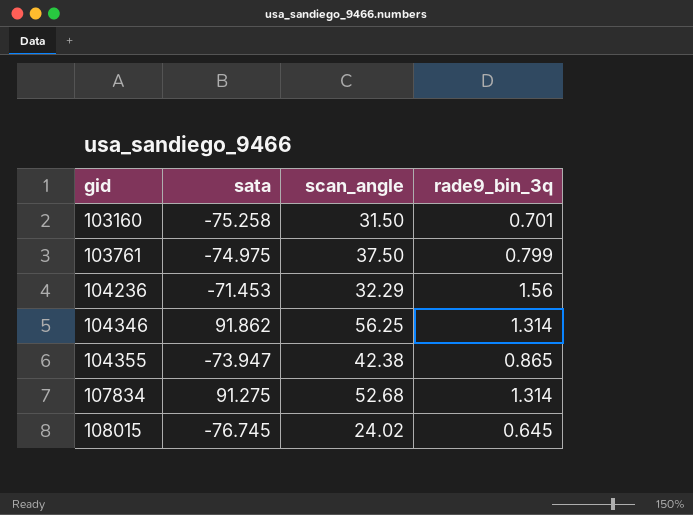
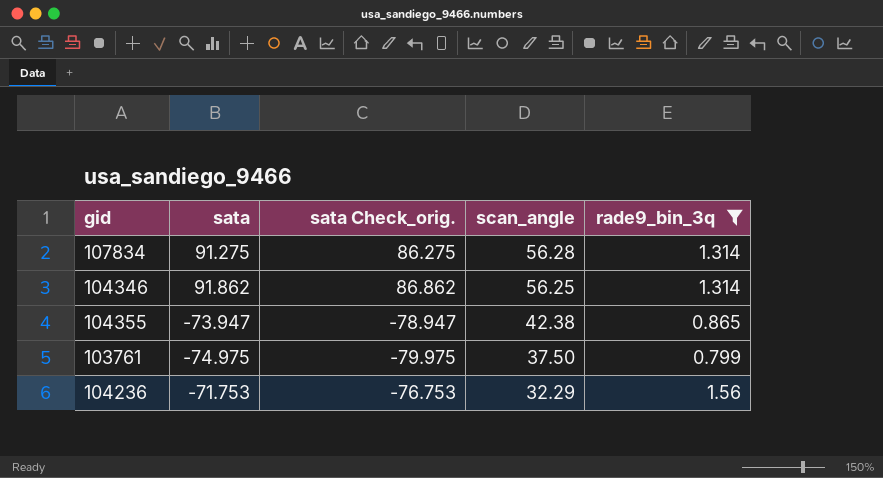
filter: none -> rade9_bin_3q >= 0.799
row order: gid ascending -> scan_angle descending
column sata Check_orig. | formula: none -> [sata] - 5
107834 | scan_angle: 52.68 -> 56.28
104236 | sata: -71.453 -> -71.753

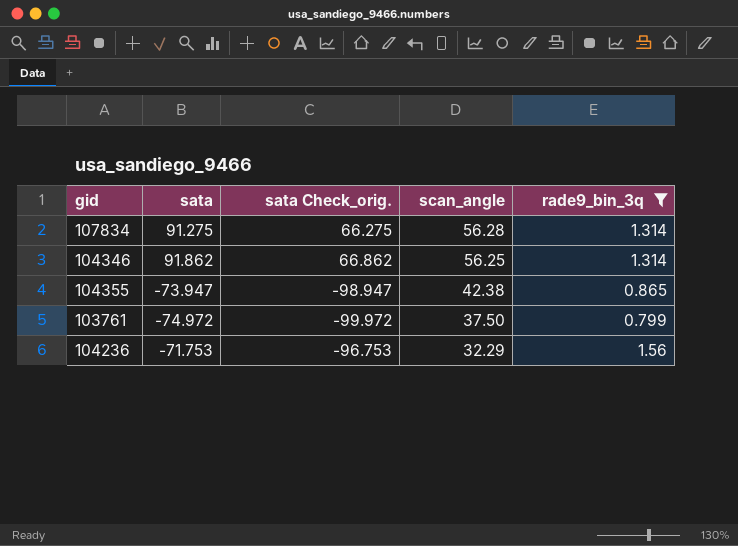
column sata Check_orig. | formula: [sata] - 5 -> [sata] - 25
103761 | sata: -74.975 -> -74.972

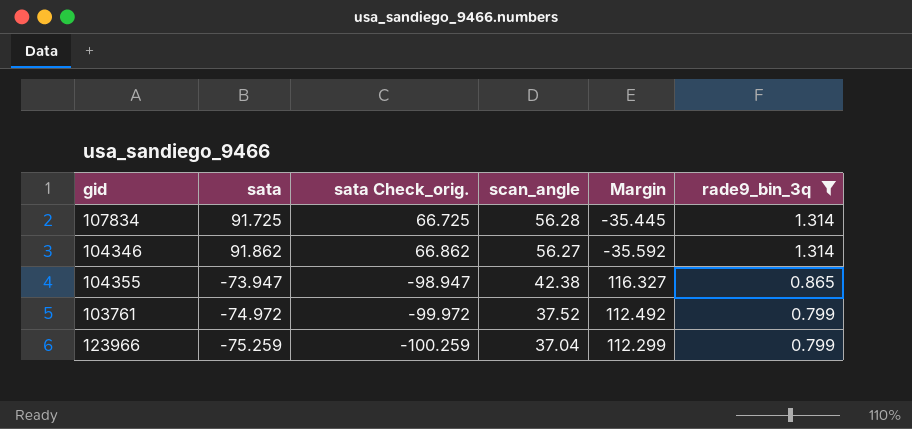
column Margin | formula: none -> [scan_angle] - [sata]
row 104236: -71.753 | -96.753 | 32.29 | 1.56 -> none
107834 | sata: 91.275 -> 91.725
107834 | sata Check_orig.: 66.275 -> 66.725
104346 | scan_angle: 56.25 -> 56.27
103761 | scan_angle: 37.50 -> 37.52
row 123966: none -> -75.259 | -100.259 | 37.04 | 112.299 | 0.799

